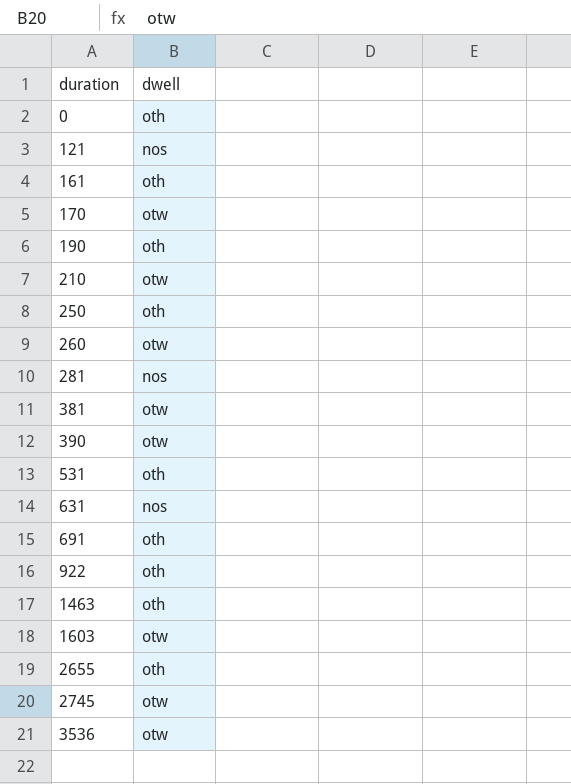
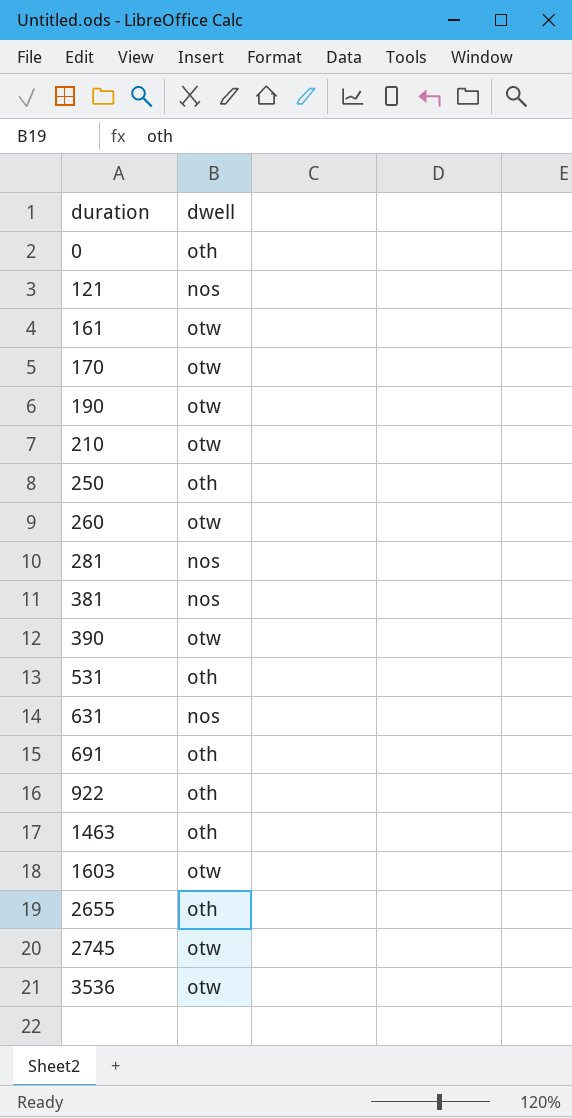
161 | dwell: oth -> otw
190 | dwell: oth -> otw
381 | dwell: otw -> nos

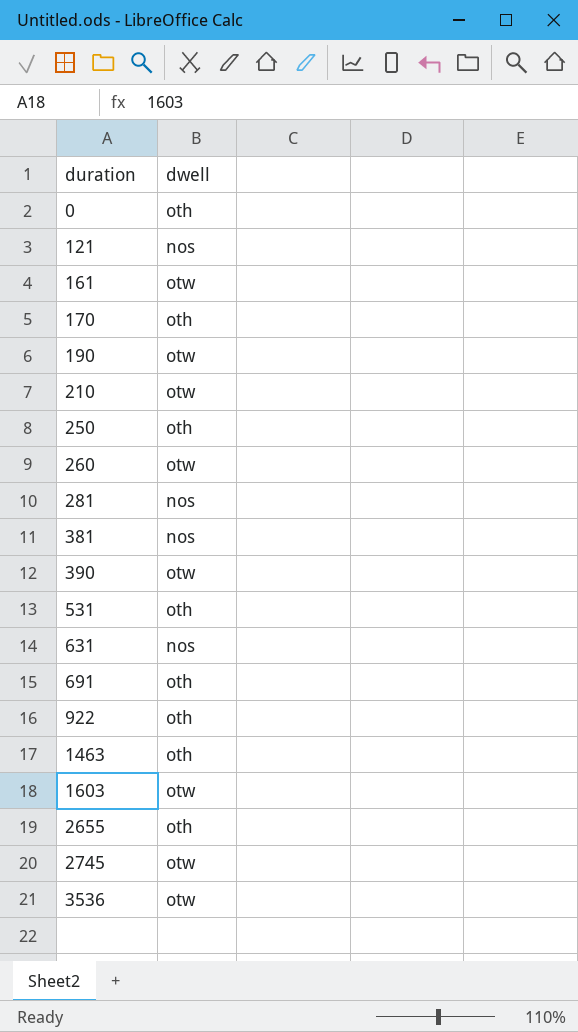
170 | dwell: otw -> oth

